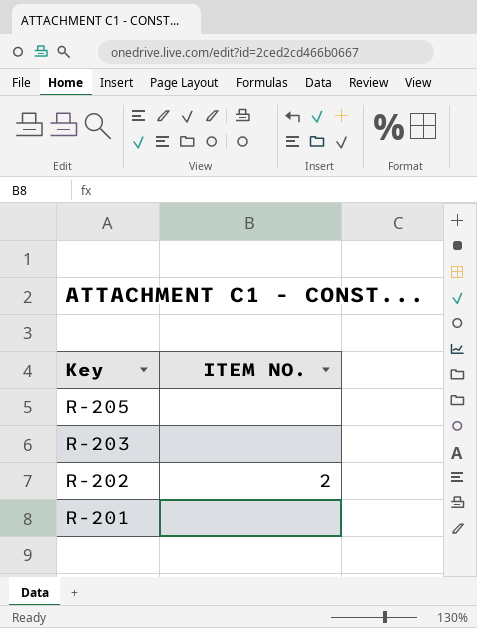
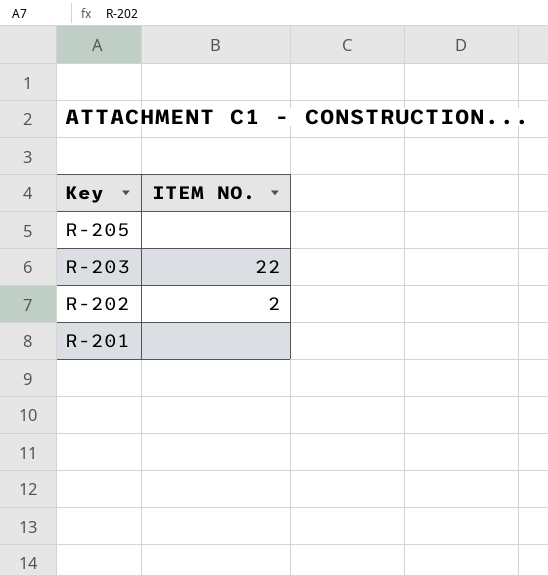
R-203 | ITEM NO.: none -> 22

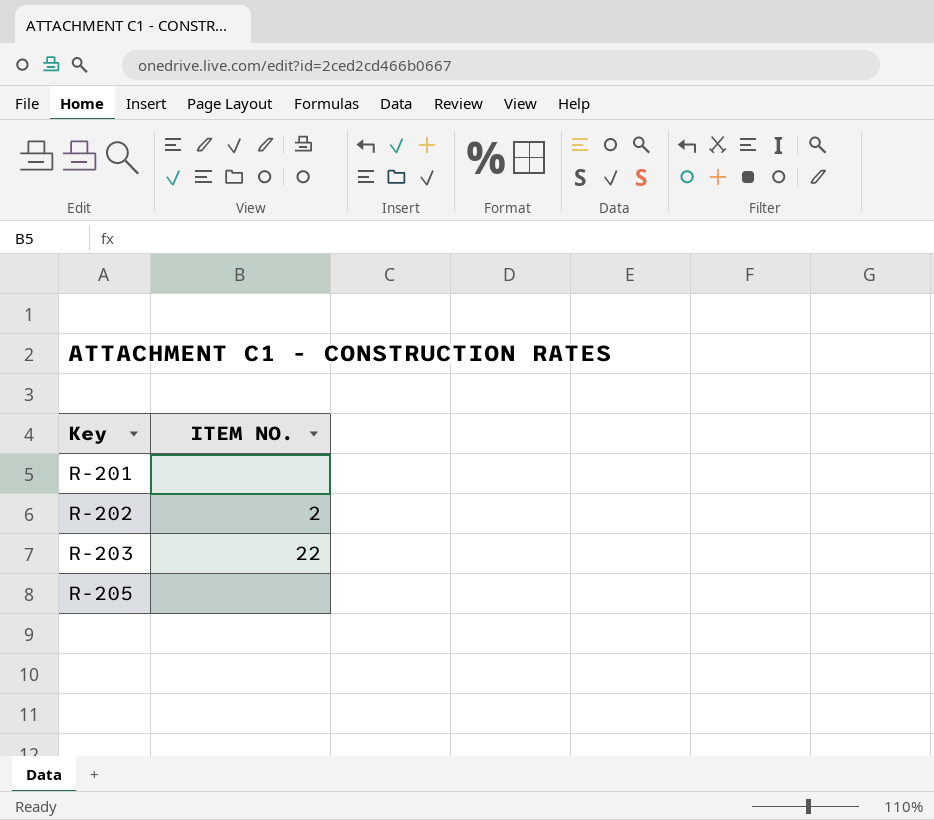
row order: Key descending -> Key ascending

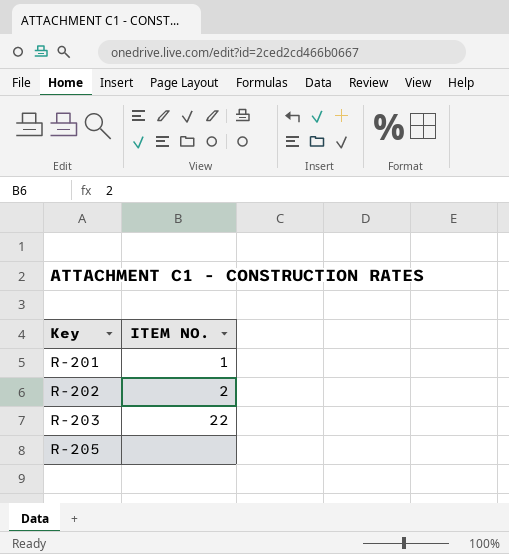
R-201 | ITEM NO.: none -> 1

